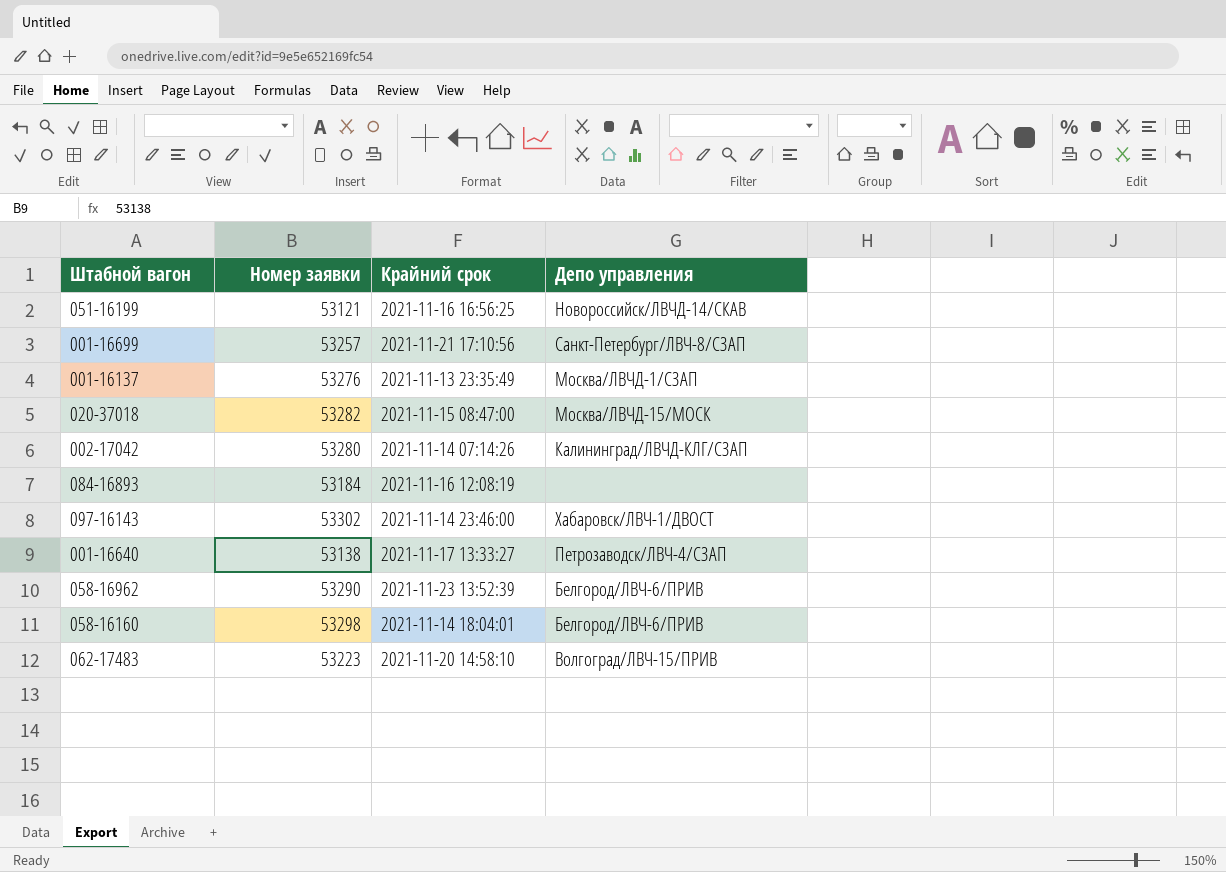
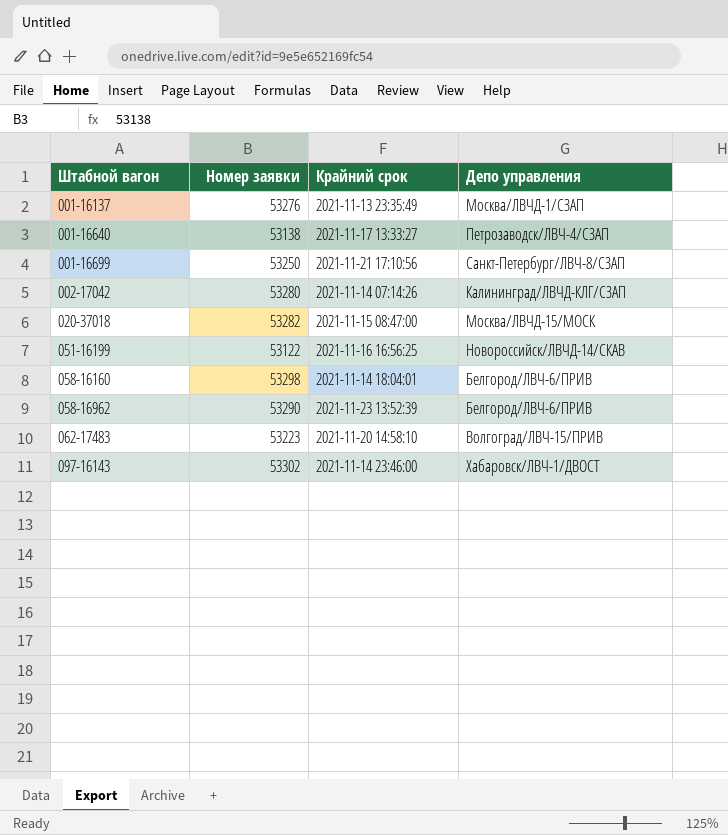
row order: none -> Штабной вагон ascending
row 084-16893: 53184 | 2021-11-16 12:08:19 | none -> none
001-16699 | Номер заявки: 53257 -> 53250
051-16199 | Номер заявки: 53121 -> 53122

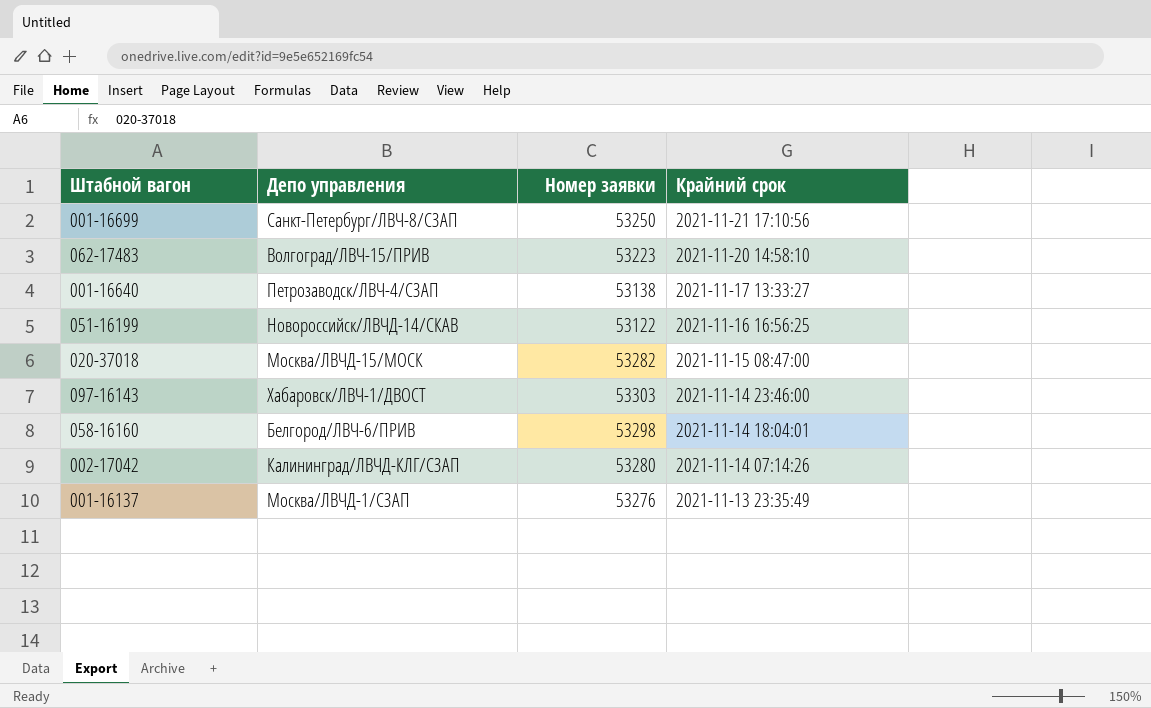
row order: Штабной вагон ascending -> Крайний срок descending
column Депо управления | position: 4 -> 2
row 058-16962: 53290 | 2021-11-23 13:52:39 | Белгород/ЛВЧ-6/ПРИВ -> none
097-16143 | Номер заявки: 53302 -> 53303

